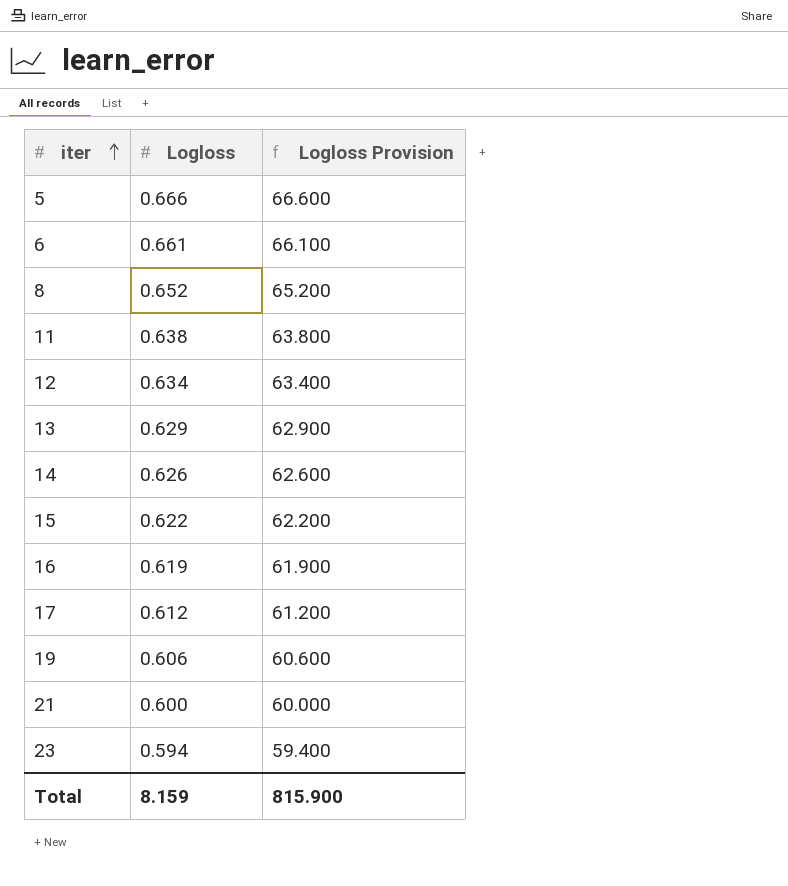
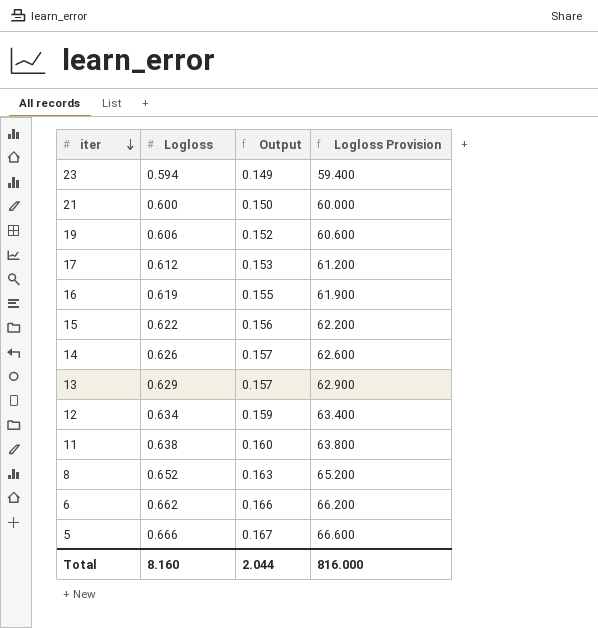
row order: iter ascending -> iter descending
column Output | formula: none -> [Logloss] * 0.25
6 | Logloss: 0.661 -> 0.662
6 | Logloss Provision: 66.100 -> 66.200
Total | Logloss: 8.159 -> 8.160
Total | Logloss Provision: 815.900 -> 816.000

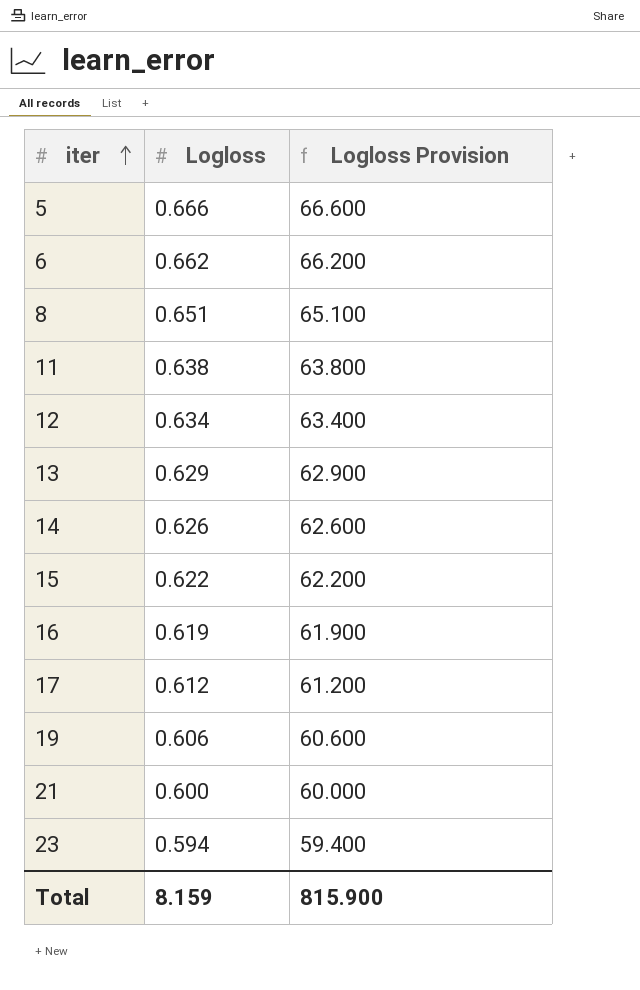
row order: iter descending -> iter ascending
column Output | formula: [Logloss] * 0.25 -> none
8 | Logloss: 0.652 -> 0.651
8 | Logloss Provision: 65.200 -> 65.100
Total | Logloss: 8.160 -> 8.159
Total | Logloss Provision: 816.000 -> 815.900

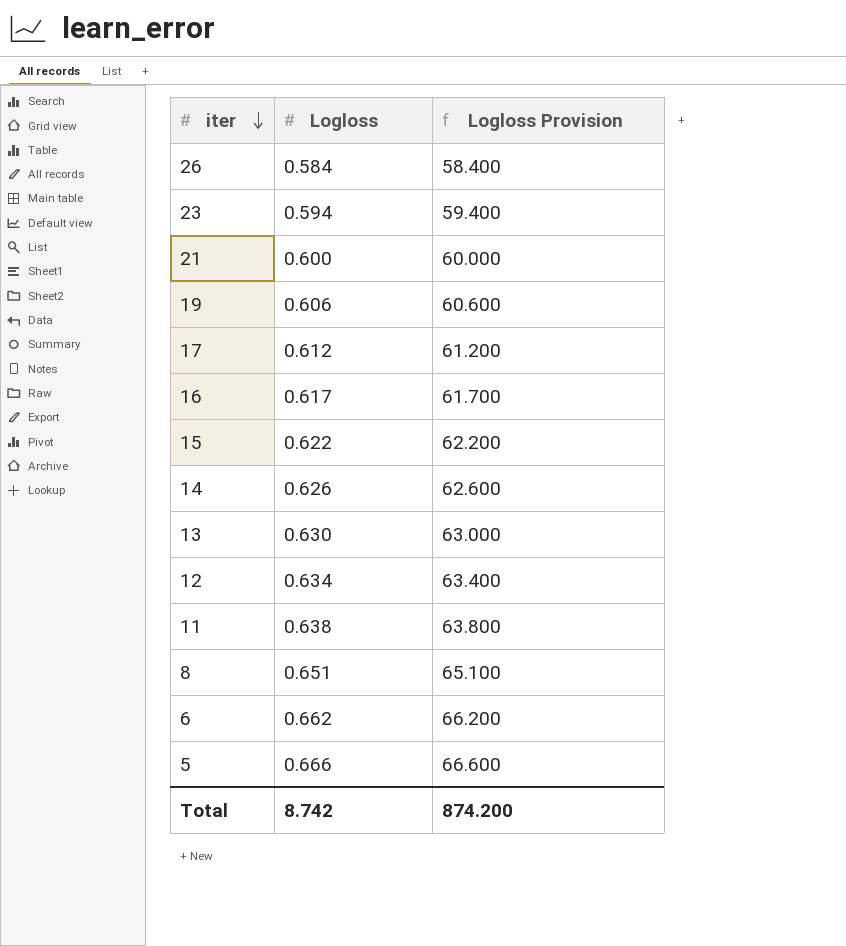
row order: iter ascending -> iter descending
row 26: none -> 0.584 | 58.400
16 | Logloss: 0.619 -> 0.617
16 | Logloss Provision: 61.900 -> 61.700
13 | Logloss: 0.629 -> 0.630
13 | Logloss Provision: 62.900 -> 63.000
Total | Logloss: 8.159 -> 8.742
Total | Logloss Provision: 815.900 -> 874.200

